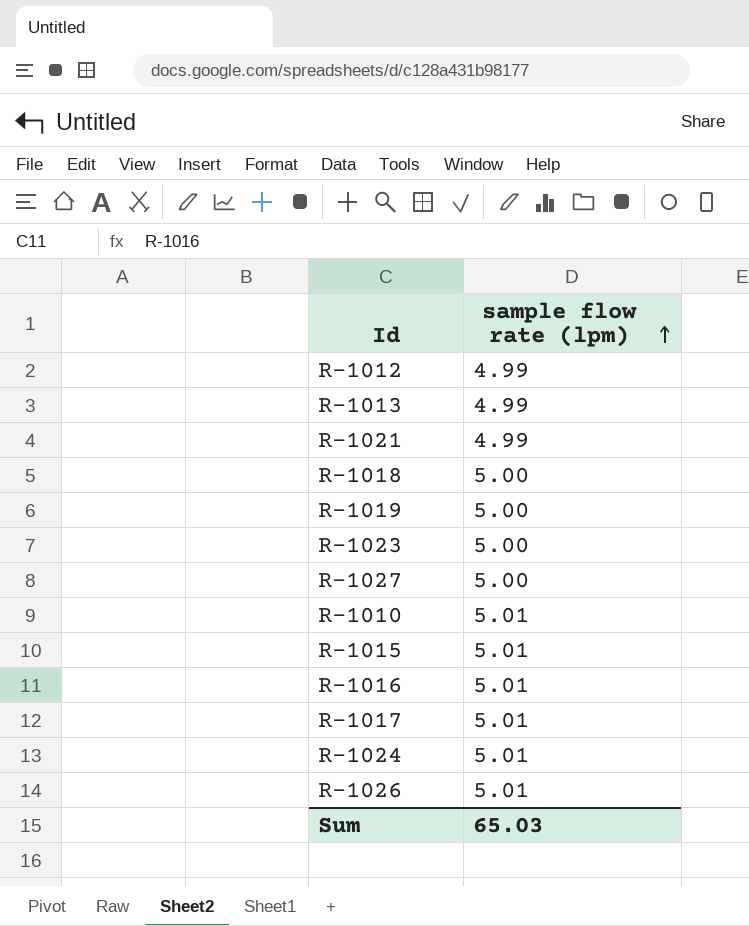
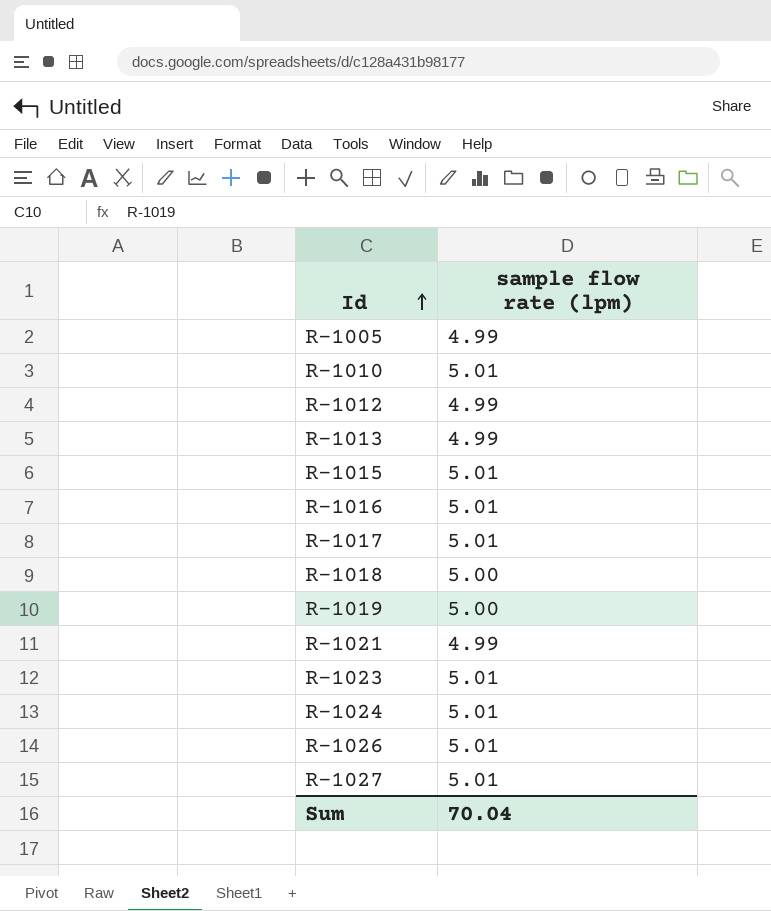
row order: sample flow rate (lpm) ascending -> Id ascending
row R-1005: none -> 4.99
R-1023 | sample flow rate (lpm): 5.00 -> 5.01
R-1027 | sample flow rate (lpm): 5.00 -> 5.01
Sum | sample flow rate (lpm): 65.03 -> 70.04

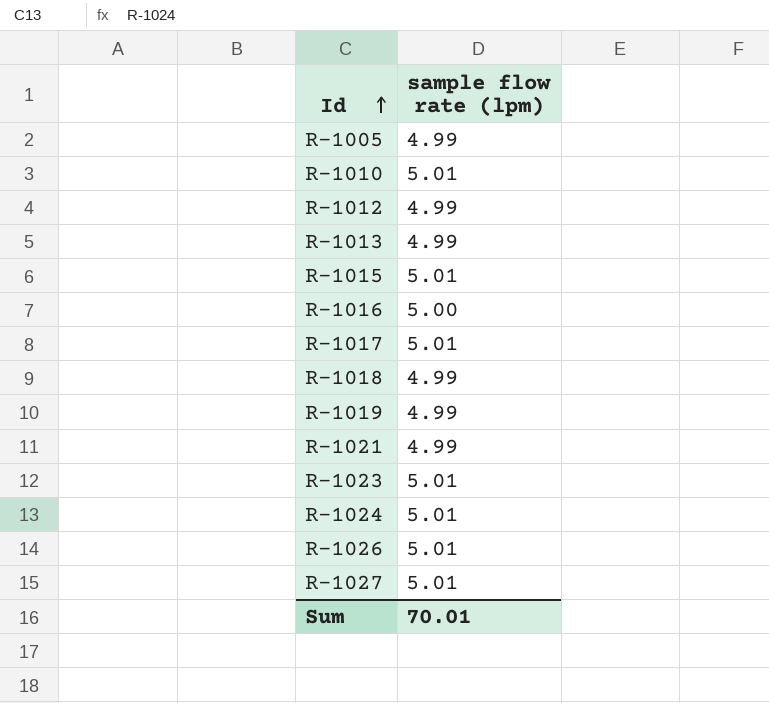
R-1016 | sample flow rate (lpm): 5.01 -> 5.00
R-1018 | sample flow rate (lpm): 5.00 -> 4.99
R-1019 | sample flow rate (lpm): 5.00 -> 4.99
Sum | sample flow rate (lpm): 70.04 -> 70.01

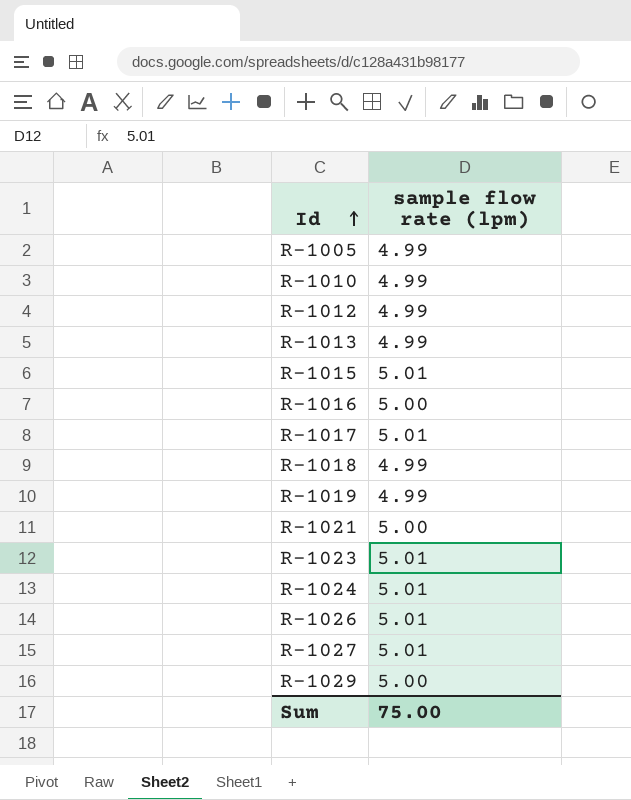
R-1010 | sample flow rate (lpm): 5.01 -> 4.99
R-1021 | sample flow rate (lpm): 4.99 -> 5.00
row R-1029: none -> 5.00
Sum | sample flow rate (lpm): 70.01 -> 75.00

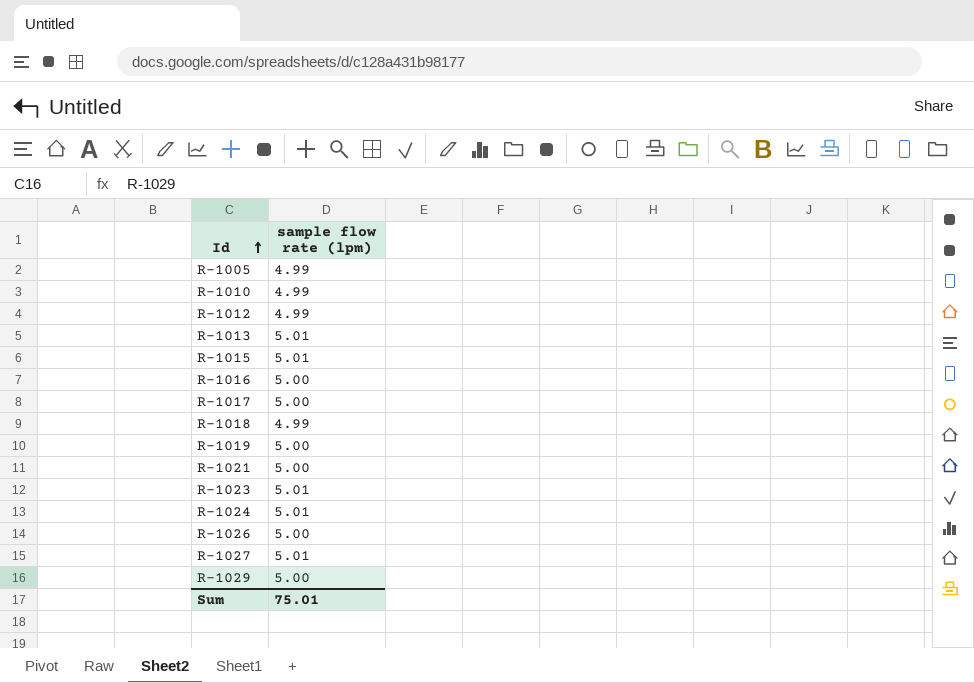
R-1013 | sample flow rate (lpm): 4.99 -> 5.01
R-1017 | sample flow rate (lpm): 5.01 -> 5.00
R-1019 | sample flow rate (lpm): 4.99 -> 5.00
R-1026 | sample flow rate (lpm): 5.01 -> 5.00
Sum | sample flow rate (lpm): 75.00 -> 75.01

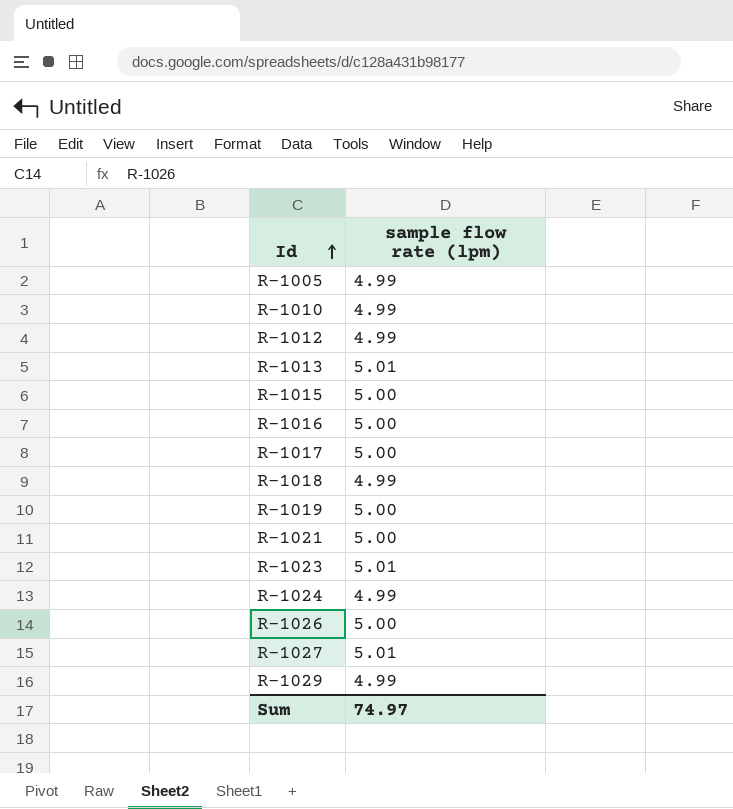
R-1015 | sample flow rate (lpm): 5.01 -> 5.00
R-1024 | sample flow rate (lpm): 5.01 -> 4.99
R-1029 | sample flow rate (lpm): 5.00 -> 4.99
Sum | sample flow rate (lpm): 75.01 -> 74.97

